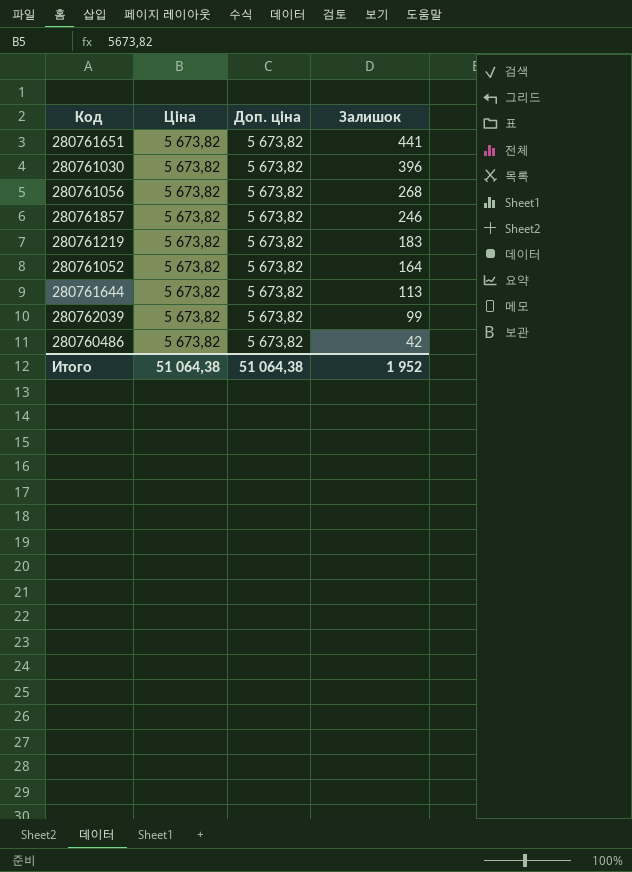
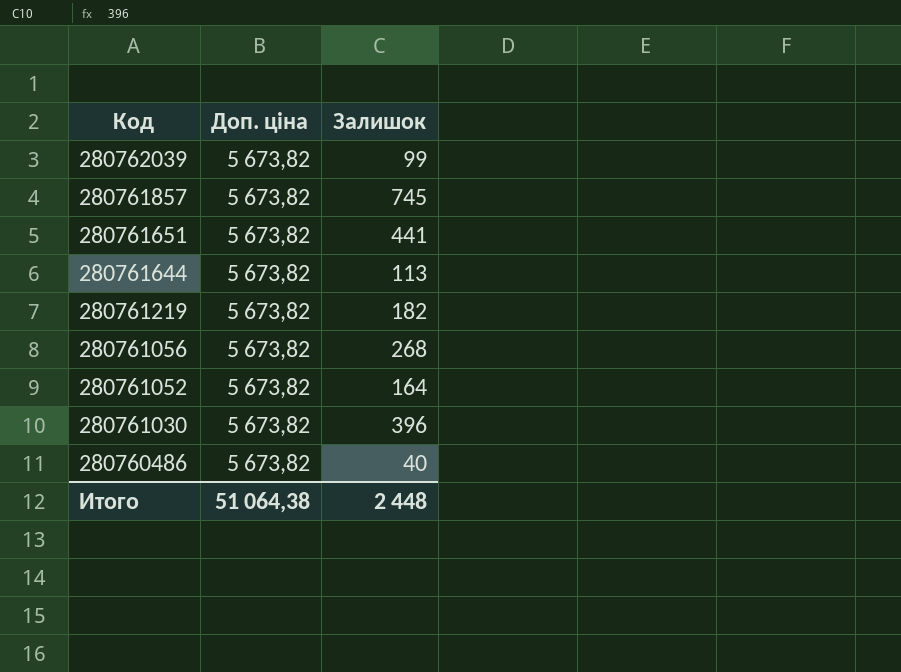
row order: Залишок descending -> Код descending
column Ціна | position: 2 -> none
280761857 | Залишок: 246 -> 745
280761219 | Залишок: 183 -> 182
280760486 | Залишок: 42 -> 40
Итого | Залишок: 1 952 -> 2 448

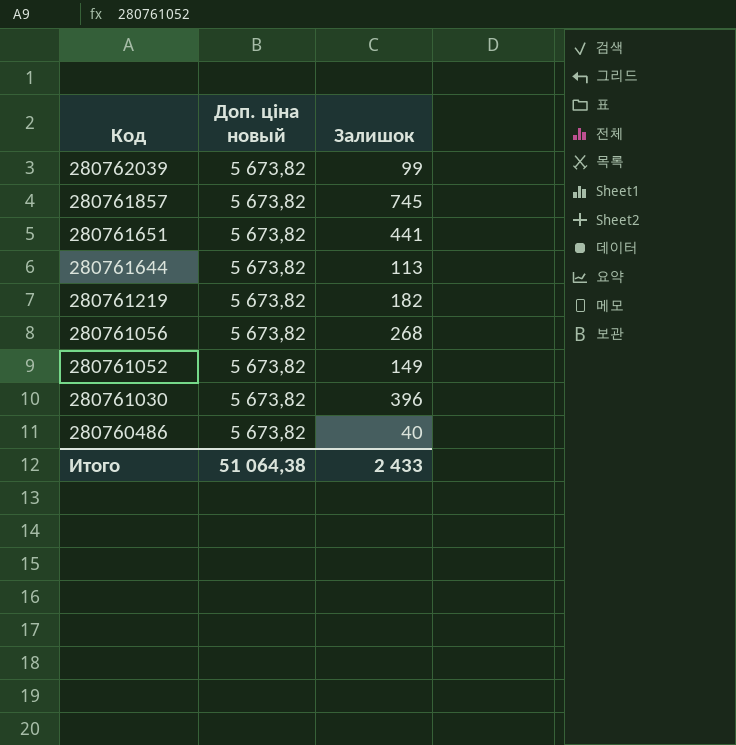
column name: Доп. ціна -> Доп. ціна новый
280761052 | Залишок: 164 -> 149
Итого | Залишок: 2 448 -> 2 433

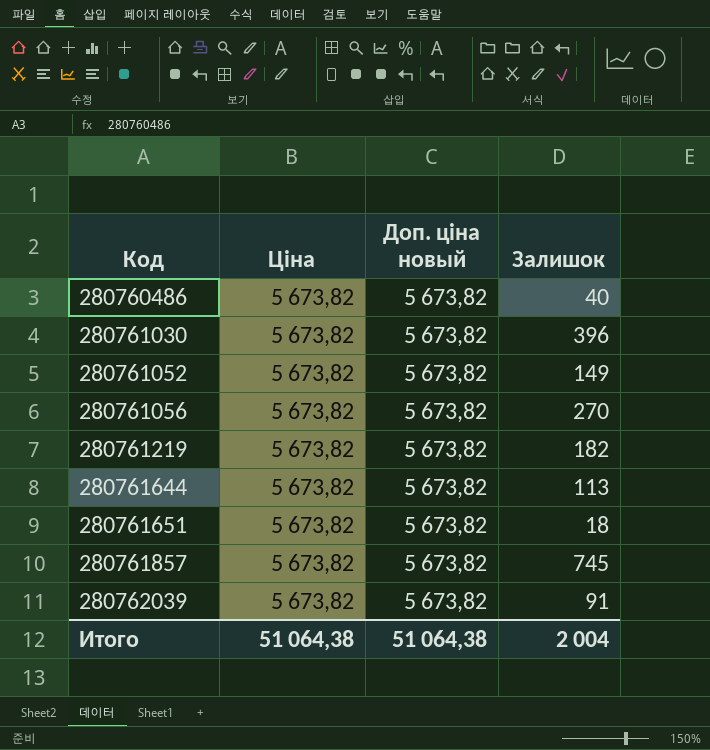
row order: Код descending -> Код ascending
column Ціна | position: none -> 2
280761056 | Залишок: 268 -> 270
280761651 | Залишок: 441 -> 18
280762039 | Залишок: 99 -> 91
Итого | Залишок: 2 433 -> 2 004

